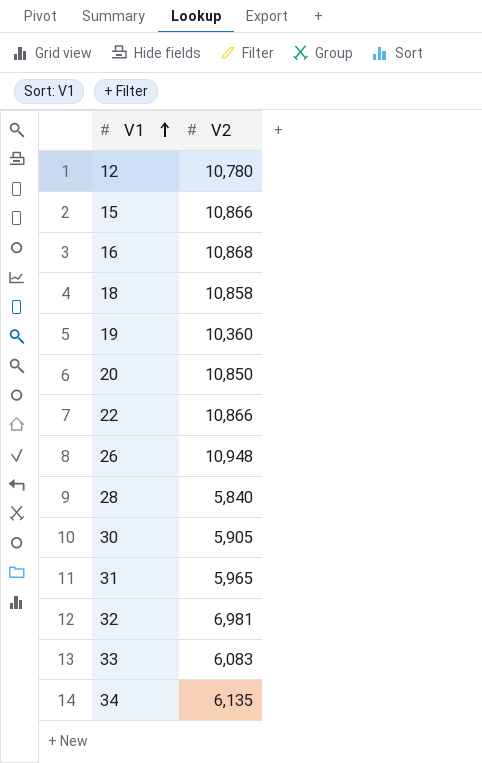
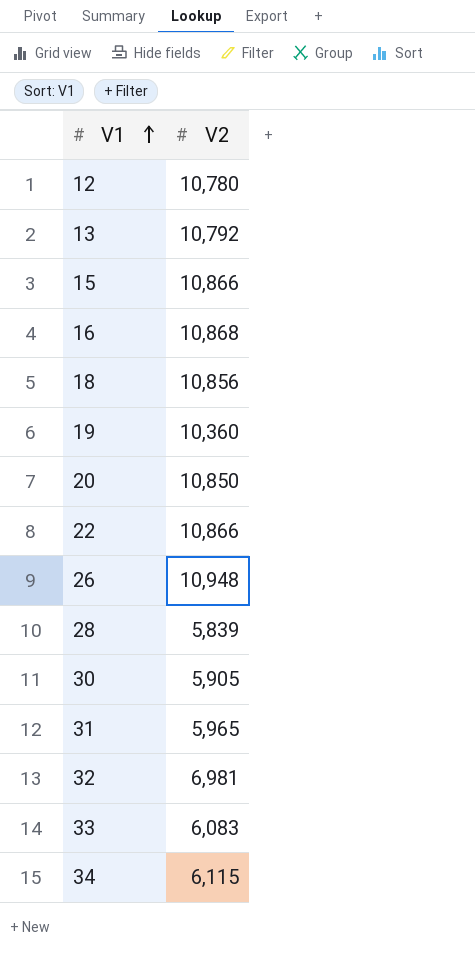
row 13: none -> 10,792
18 | V2: 10,858 -> 10,856
28 | V2: 5,840 -> 5,839
34 | V2: 6,135 -> 6,115

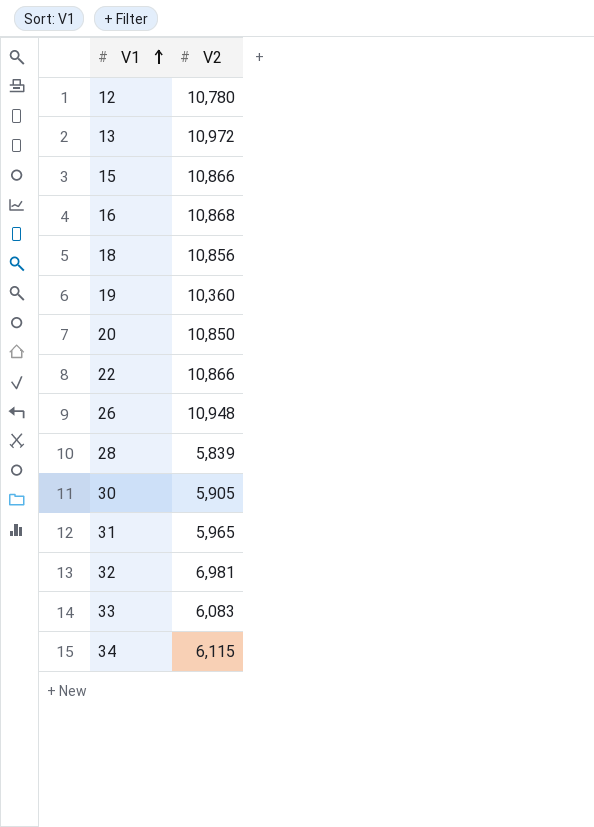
13 | V2: 10,792 -> 10,972

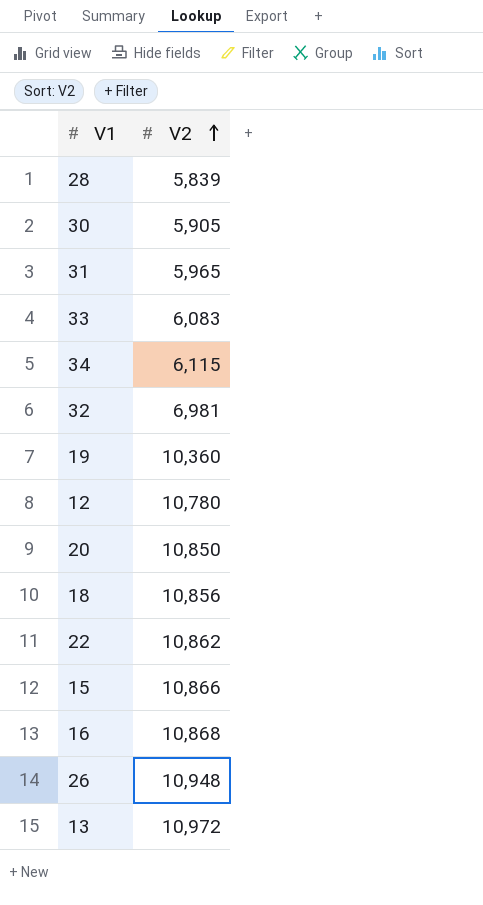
row order: V1 ascending -> V2 ascending
22 | V2: 10,866 -> 10,862

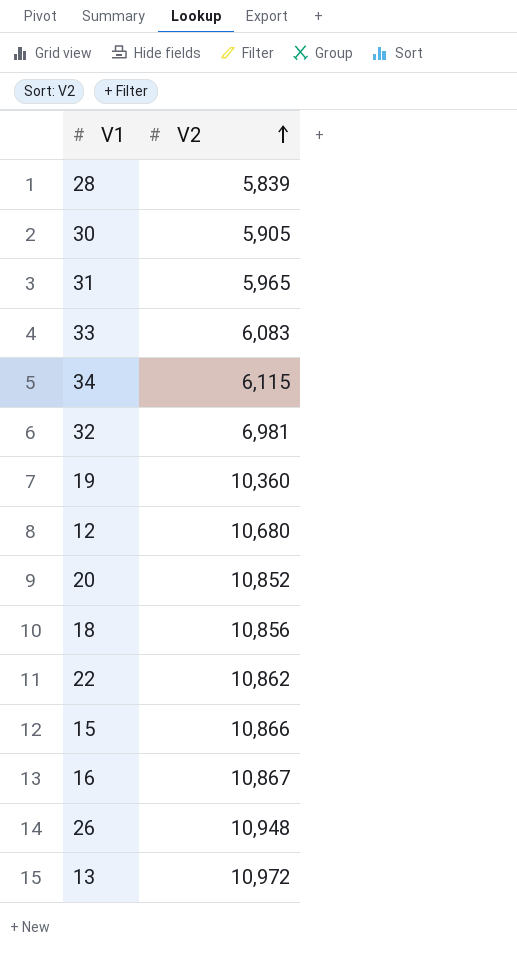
12 | V2: 10,780 -> 10,680
20 | V2: 10,850 -> 10,852
16 | V2: 10,868 -> 10,867

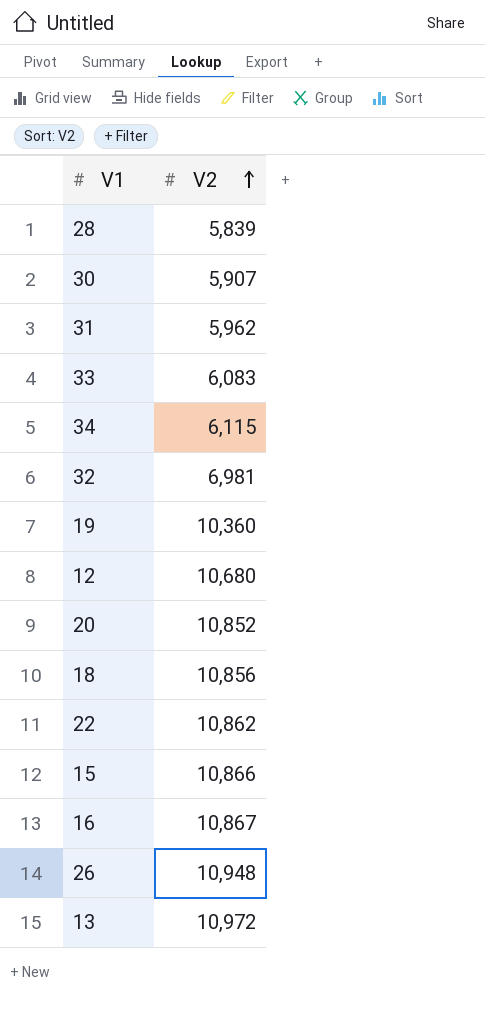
30 | V2: 5,905 -> 5,907
31 | V2: 5,965 -> 5,962

